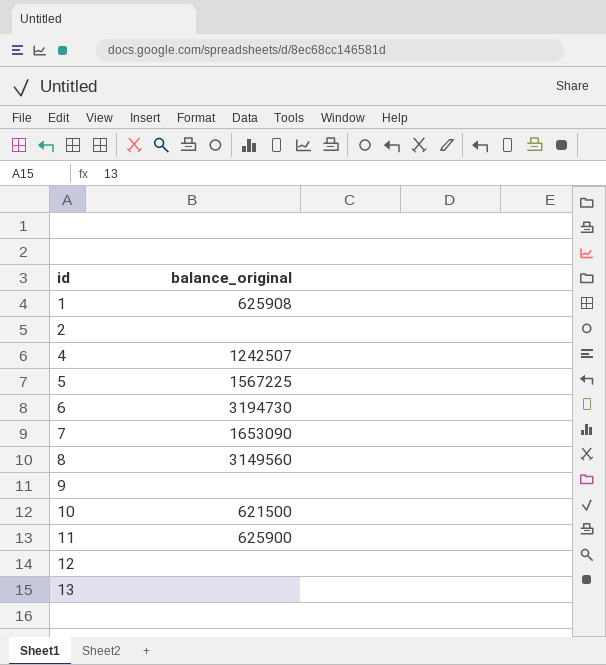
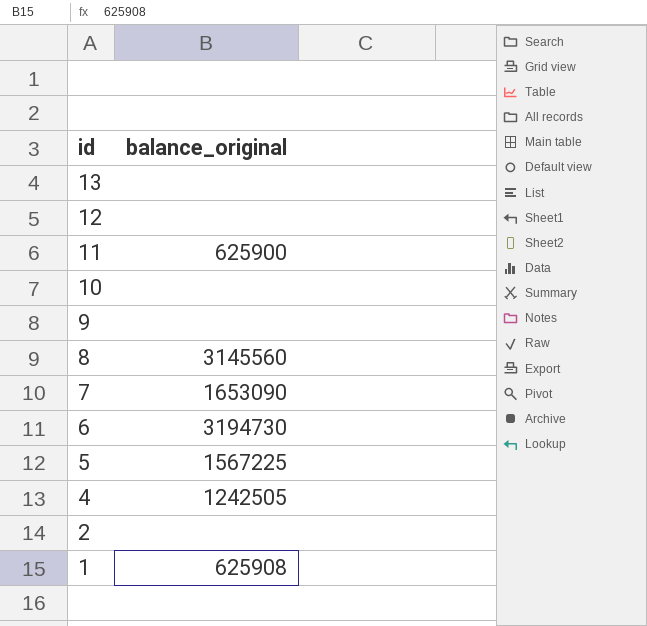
row order: id ascending -> id descending
10 | balance_original: 621500 -> none
8 | balance_original: 3149560 -> 3145560
4 | balance_original: 1242507 -> 1242505

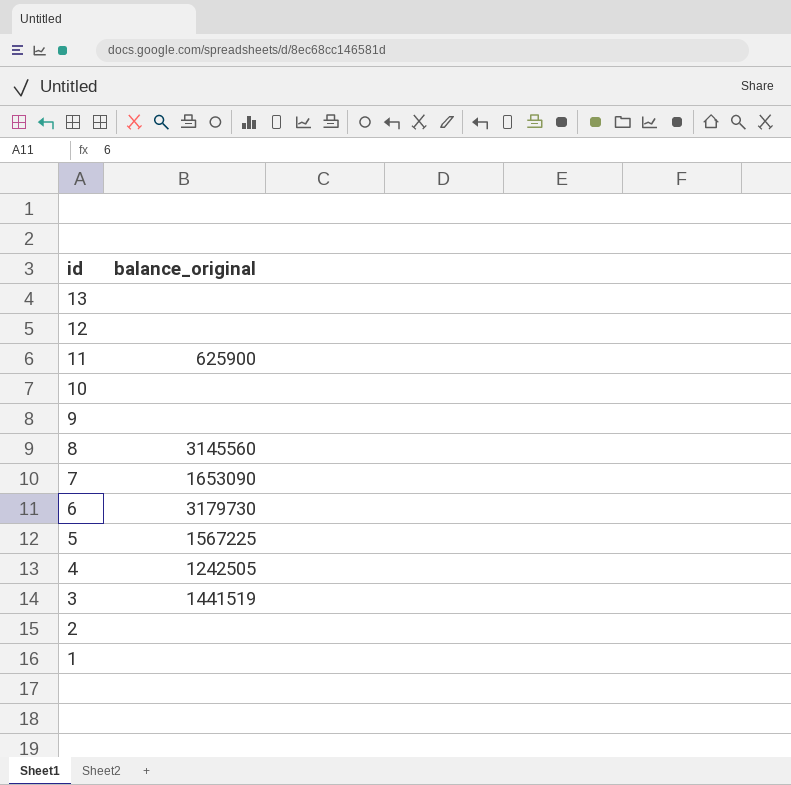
6 | balance_original: 3194730 -> 3179730
row 3: none -> 1441519
1 | balance_original: 625908 -> none

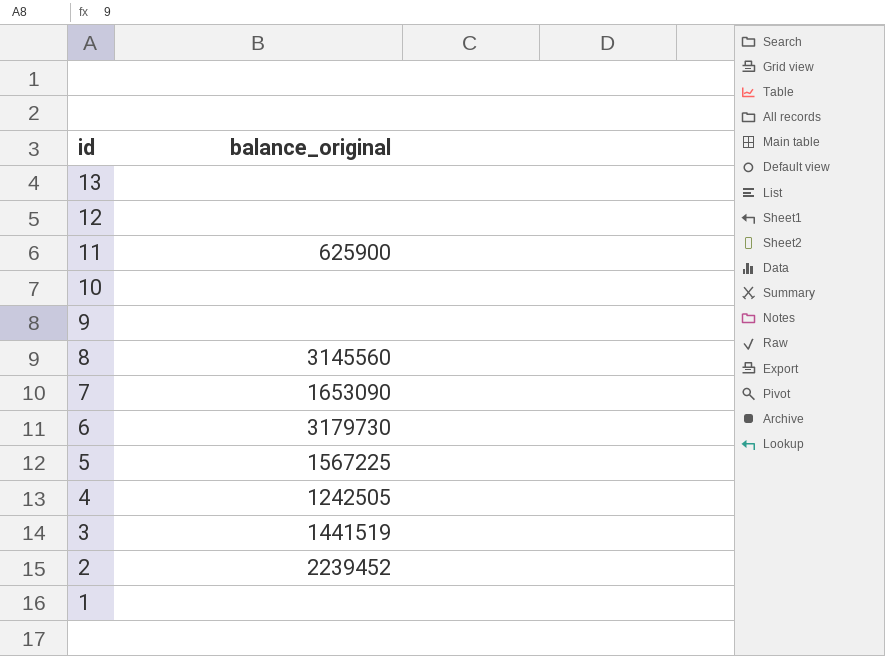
2 | balance_original: none -> 2239452

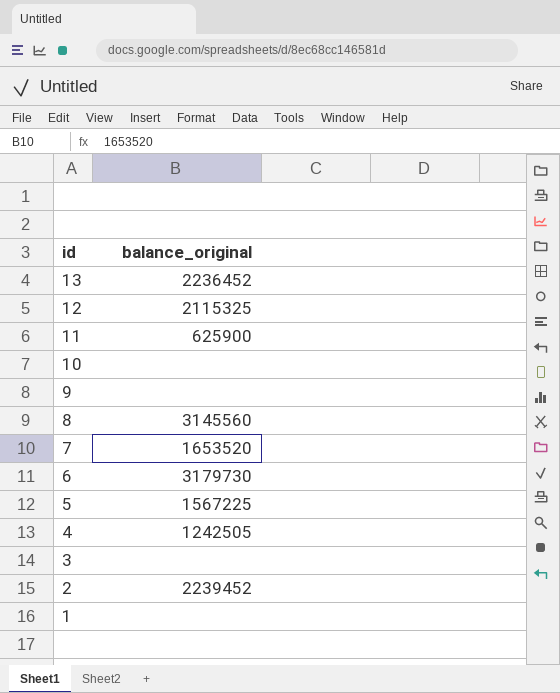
13 | balance_original: none -> 2236452
12 | balance_original: none -> 2115325
7 | balance_original: 1653090 -> 1653520
3 | balance_original: 1441519 -> none

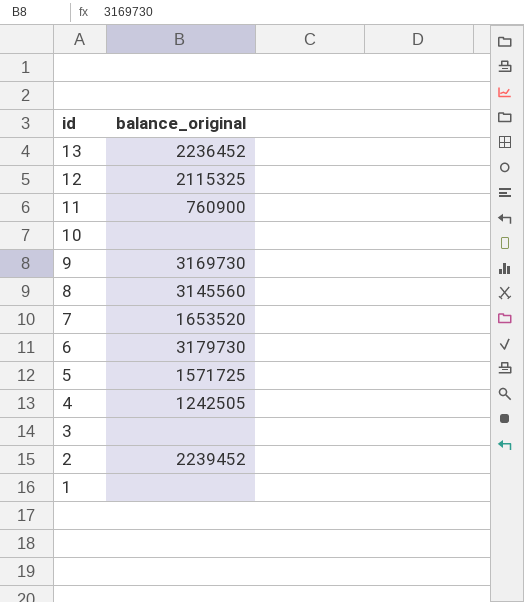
11 | balance_original: 625900 -> 760900
9 | balance_original: none -> 3169730
5 | balance_original: 1567225 -> 1571725

